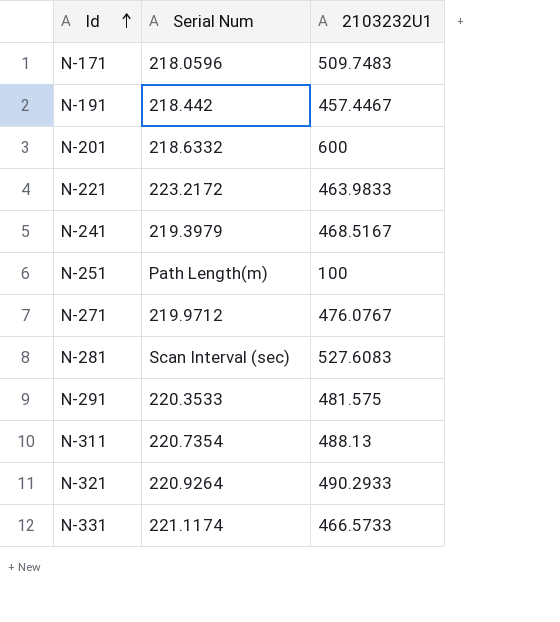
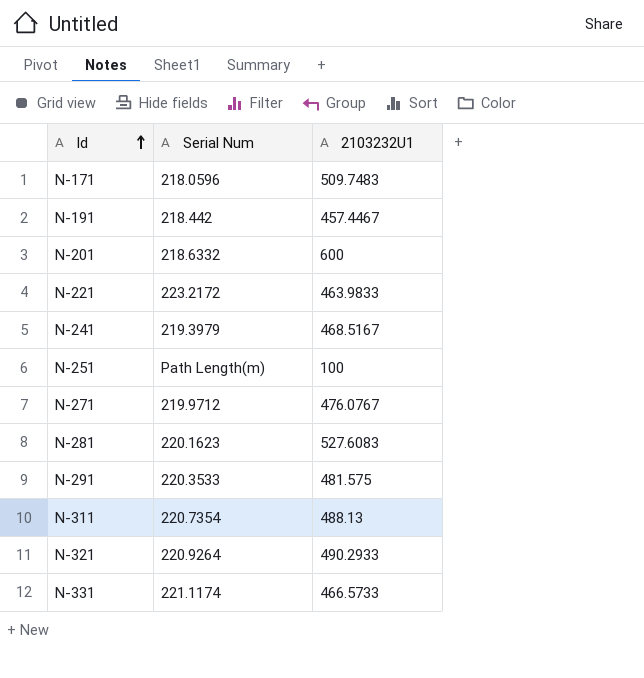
N-281 | Serial Num: Scan Interval (sec) -> 220.1623

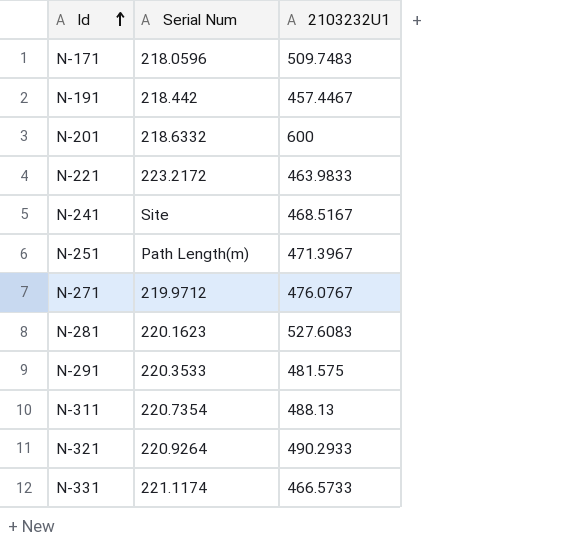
N-241 | Serial Num: 219.3979 -> Site
N-251 | 2103232U1: 100 -> 471.3967

